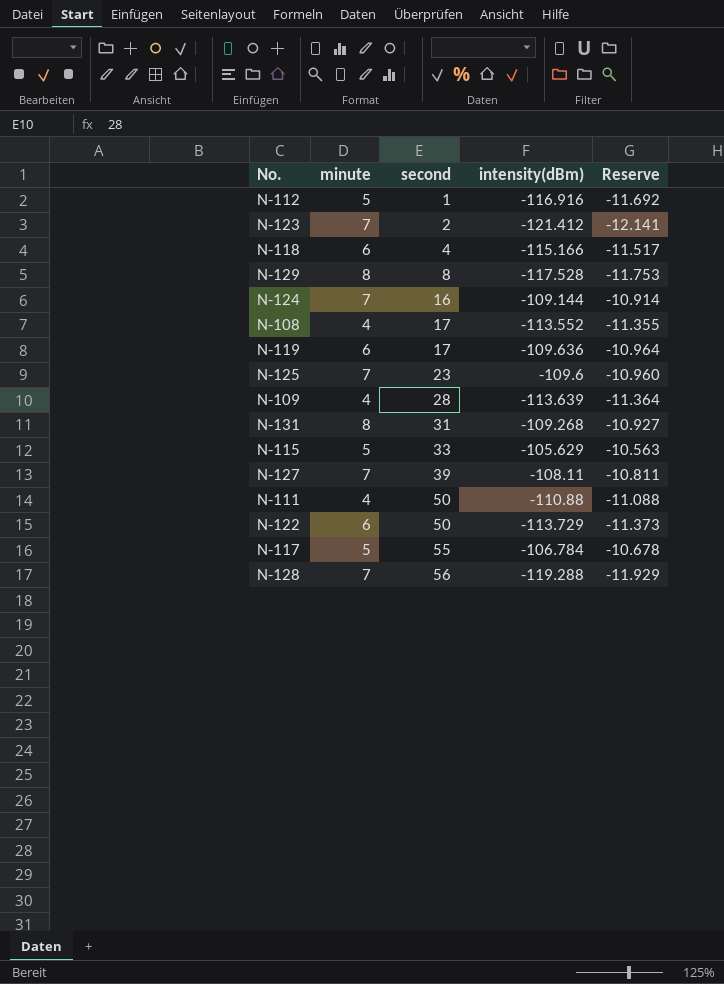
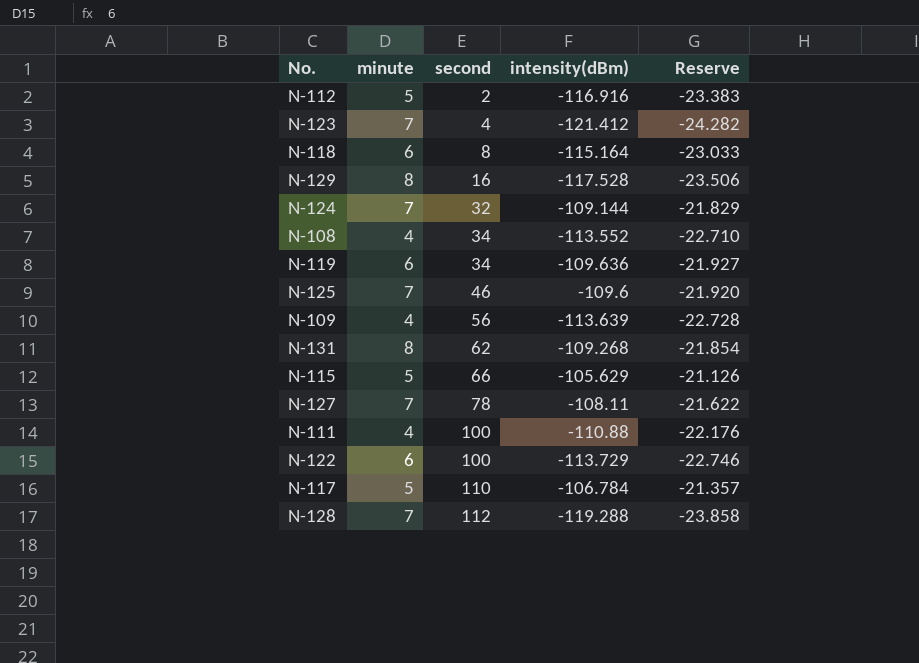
column Reserve | formula: [intensity(dBm)] * 0.1 -> [intensity(dBm)] * 0.2
N-112 | second: 1 -> 2
N-123 | second: 2 -> 4
N-118 | second: 4 -> 8
N-118 | intensity(dBm): -115.166 -> -115.164
N-129 | second: 8 -> 16
N-124 | second: 16 -> 32
N-108 | second: 17 -> 34
N-119 | second: 17 -> 34
N-125 | second: 23 -> 46
N-109 | second: 28 -> 56
N-131 | second: 31 -> 62
N-115 | second: 33 -> 66
N-127 | second: 39 -> 78
N-111 | second: 50 -> 100
N-122 | second: 50 -> 100
N-117 | second: 55 -> 110
N-128 | second: 56 -> 112

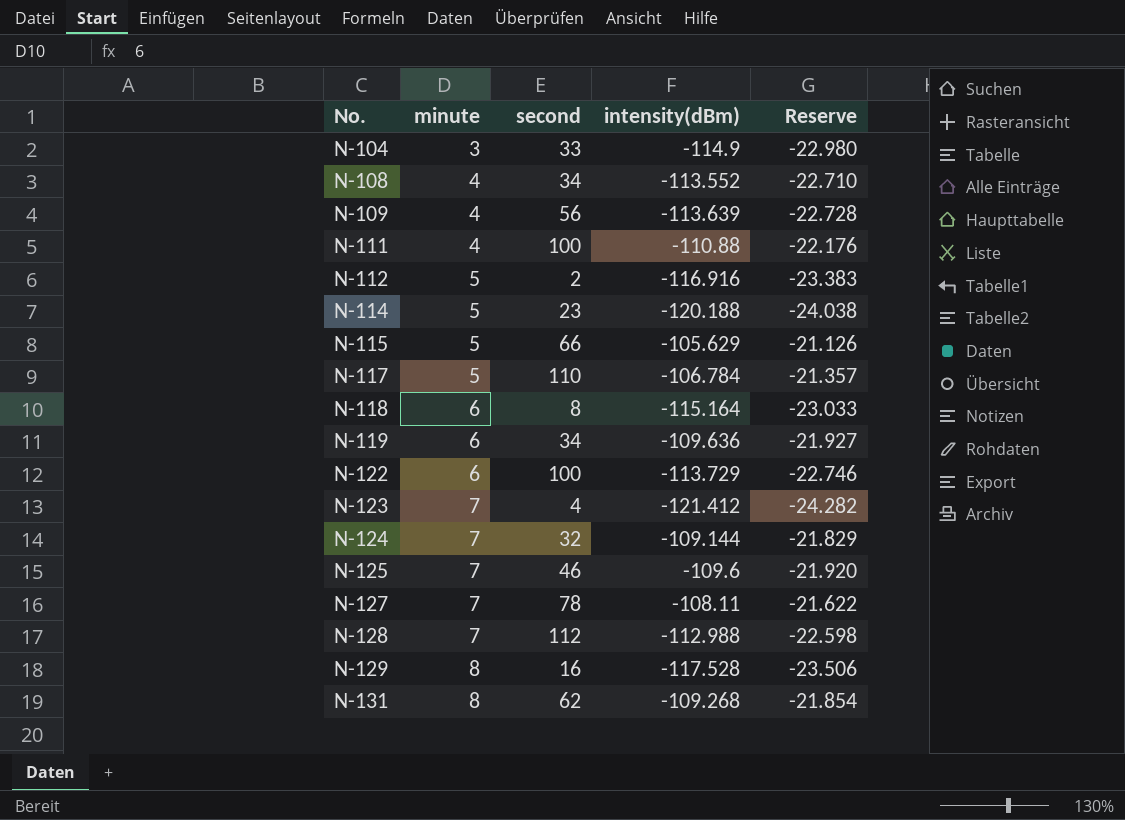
row order: second ascending -> No. ascending
row N-104: none -> 3 | 33 | -114.9 | -22.980
row N-114: none -> 5 | 23 | -120.188 | -24.038
N-128 | intensity(dBm): -119.288 -> -112.988
N-128 | Reserve: -23.858 -> -22.598

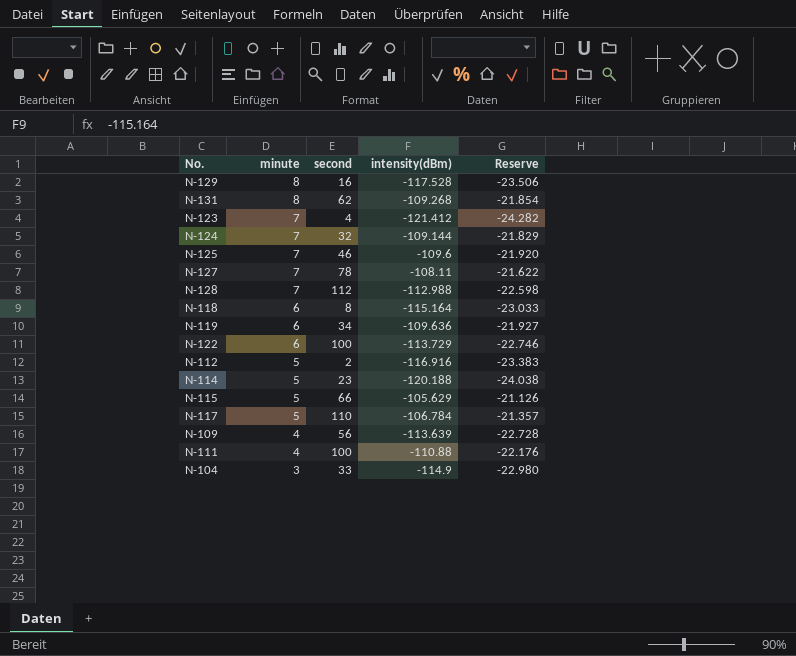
row order: No. ascending -> minute descending
row N-108: 4 | 34 | -113.552 | -22.710 -> none

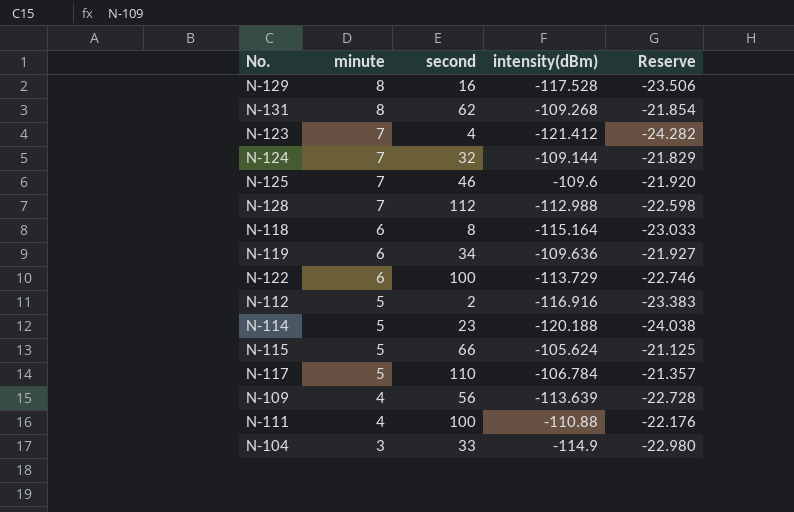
row N-127: 7 | 78 | -108.11 | -21.622 -> none
N-115 | intensity(dBm): -105.629 -> -105.624
N-115 | Reserve: -21.126 -> -21.125

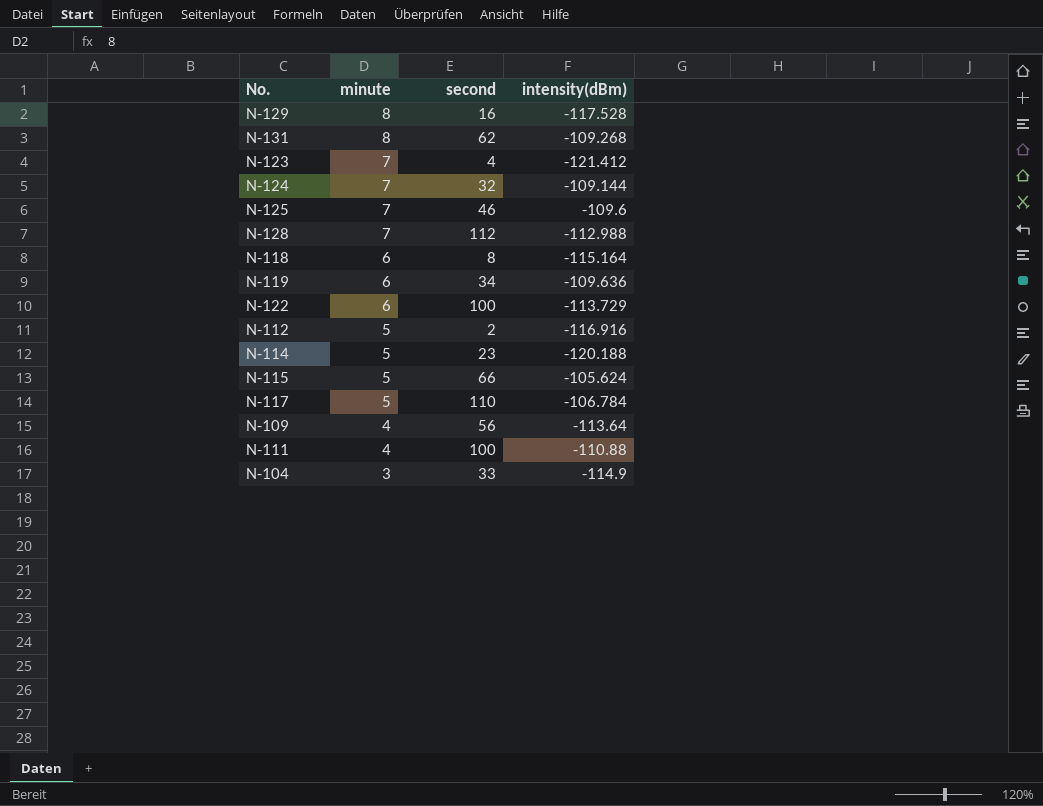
column Reserve | formula: [intensity(dBm)] * 0.2 -> none
N-109 | intensity(dBm): -113.639 -> -113.64

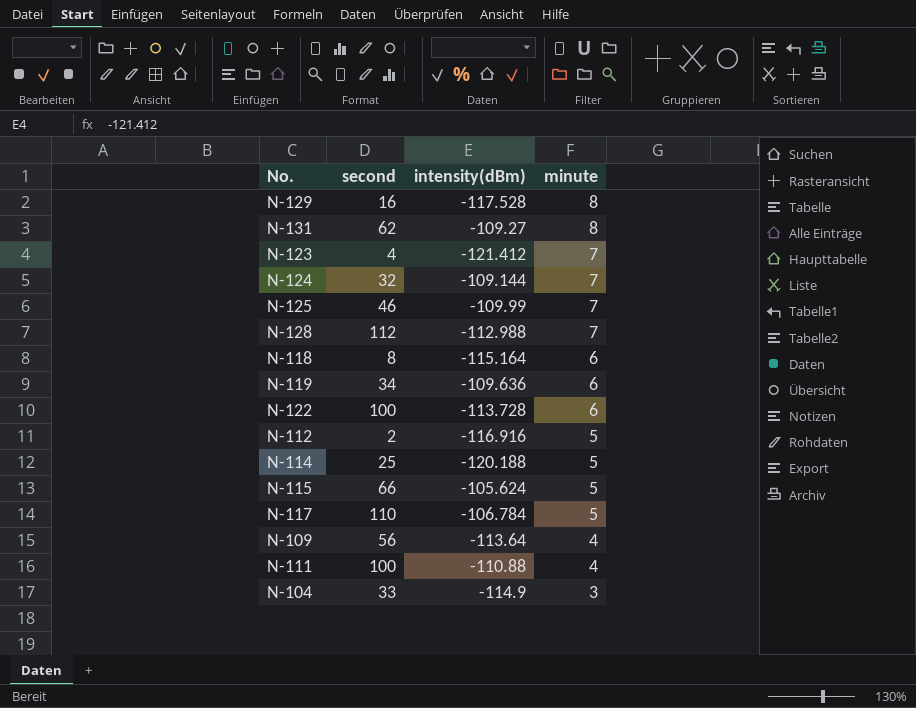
column minute | position: 2 -> 4
N-131 | intensity(dBm): -109.268 -> -109.27
N-125 | intensity(dBm): -109.6 -> -109.99
N-122 | intensity(dBm): -113.729 -> -113.728
N-114 | second: 23 -> 25

